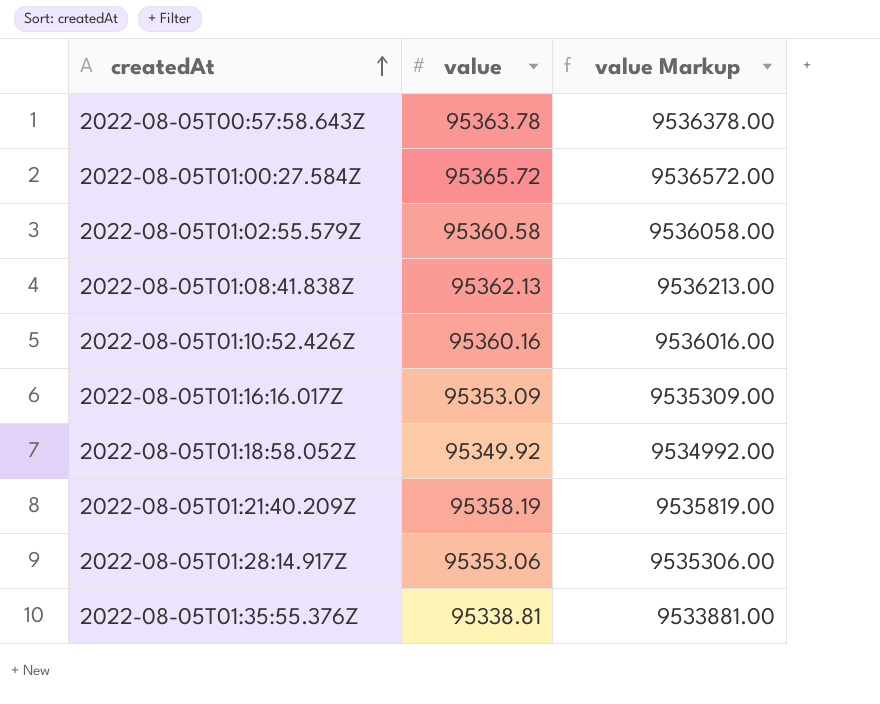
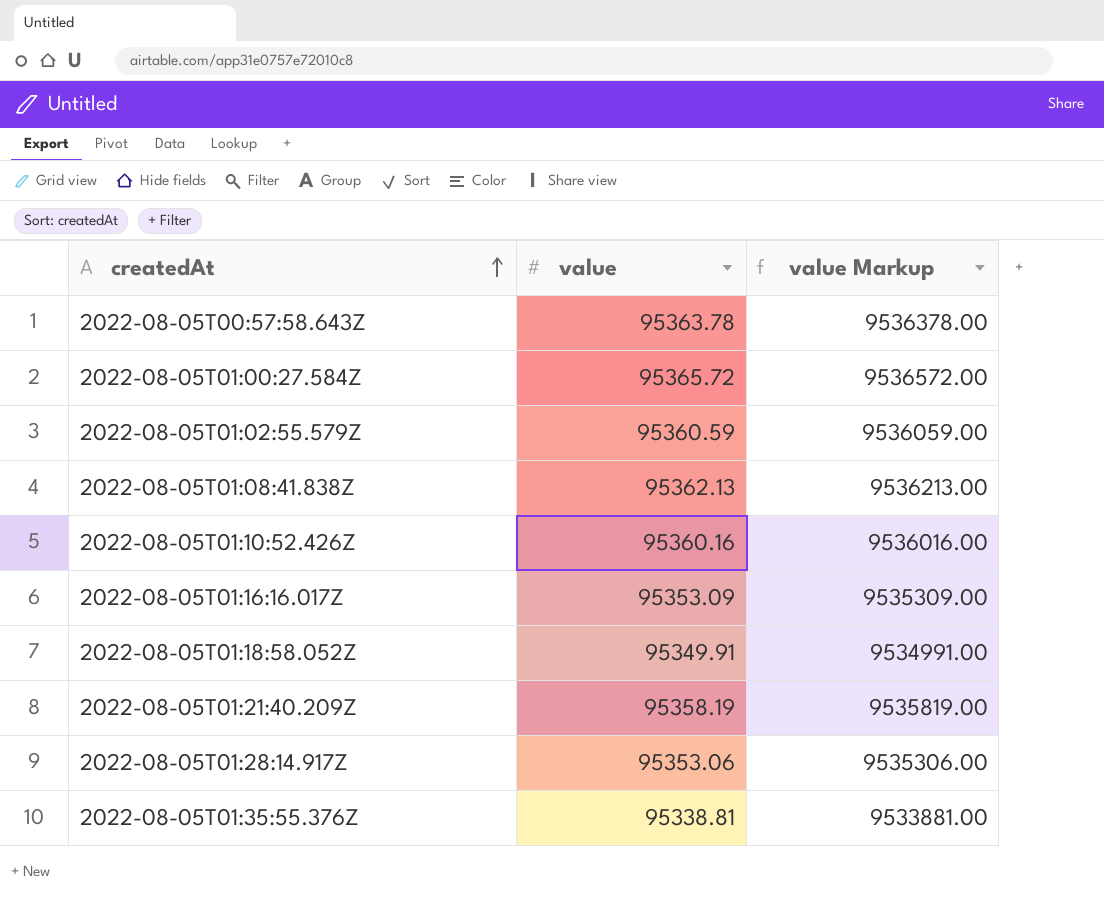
2022-08-05T01:02:55.579Z | value: 95360.58 -> 95360.59
2022-08-05T01:02:55.579Z | value Markup: 9536058.00 -> 9536059.00
2022-08-05T01:18:58.052Z | value: 95349.92 -> 95349.91
2022-08-05T01:18:58.052Z | value Markup: 9534992.00 -> 9534991.00

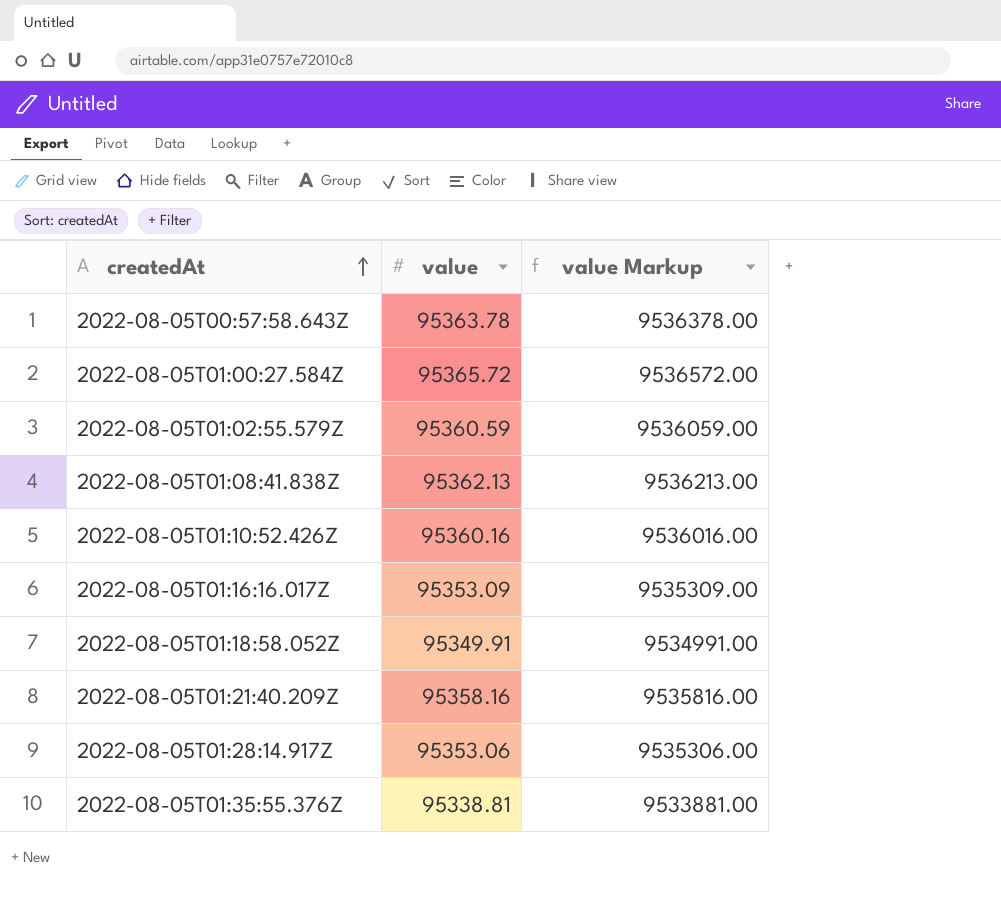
2022-08-05T01:21:40.209Z | value: 95358.19 -> 95358.16
2022-08-05T01:21:40.209Z | value Markup: 9535819.00 -> 9535816.00

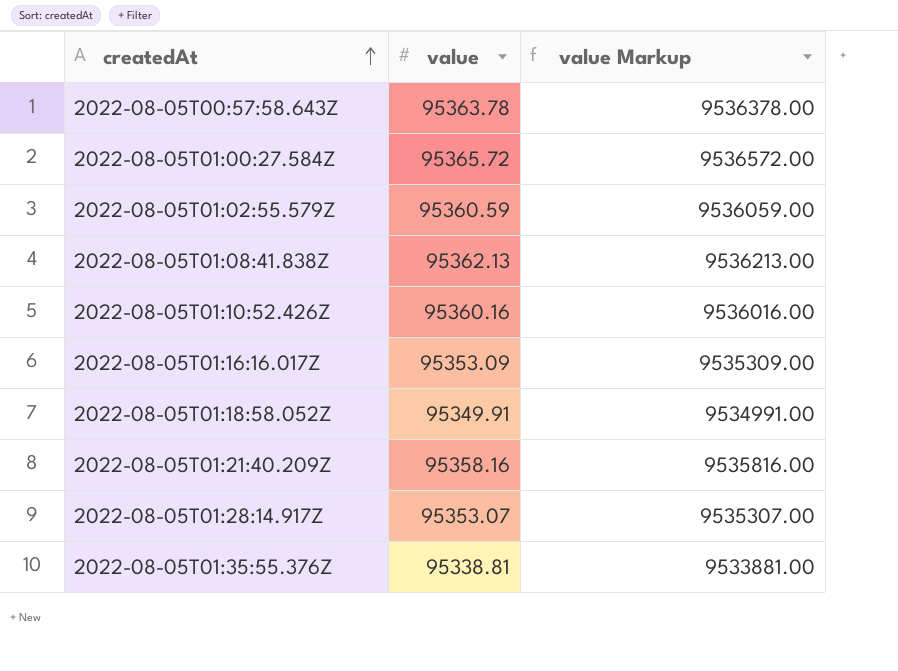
2022-08-05T01:28:14.917Z | value: 95353.06 -> 95353.07
2022-08-05T01:28:14.917Z | value Markup: 9535306.00 -> 9535307.00

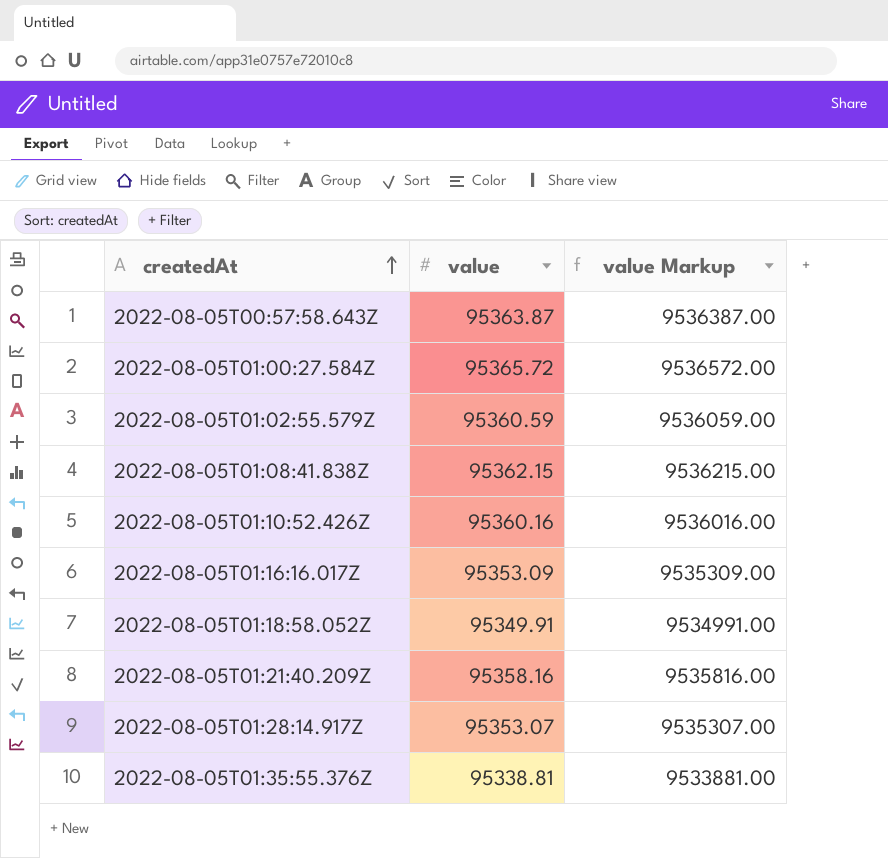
2022-08-05T00:57:58.643Z | value: 95363.78 -> 95363.87
2022-08-05T00:57:58.643Z | value Markup: 9536378.00 -> 9536387.00
2022-08-05T01:08:41.838Z | value: 95362.13 -> 95362.15
2022-08-05T01:08:41.838Z | value Markup: 9536213.00 -> 9536215.00

